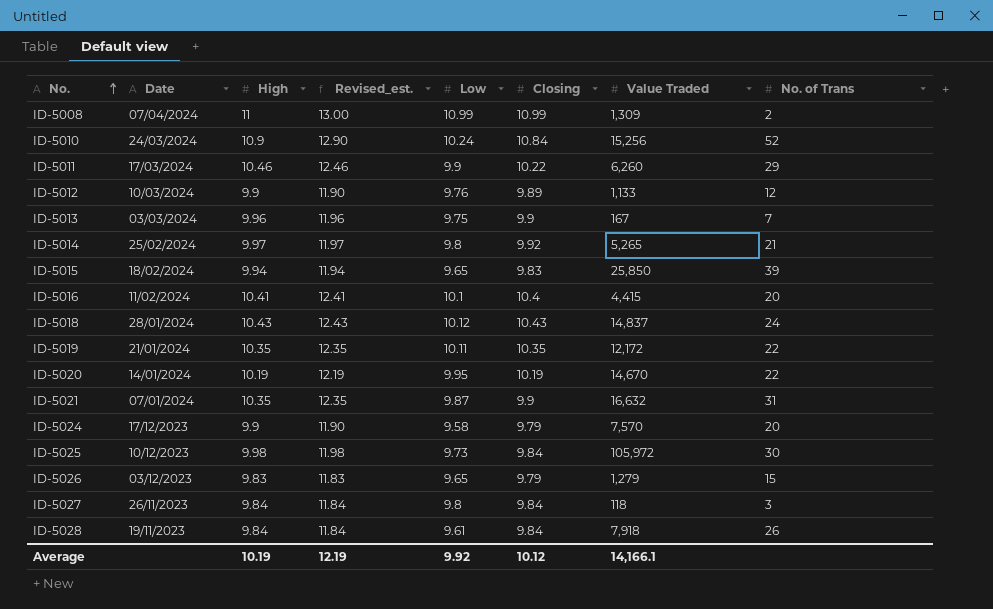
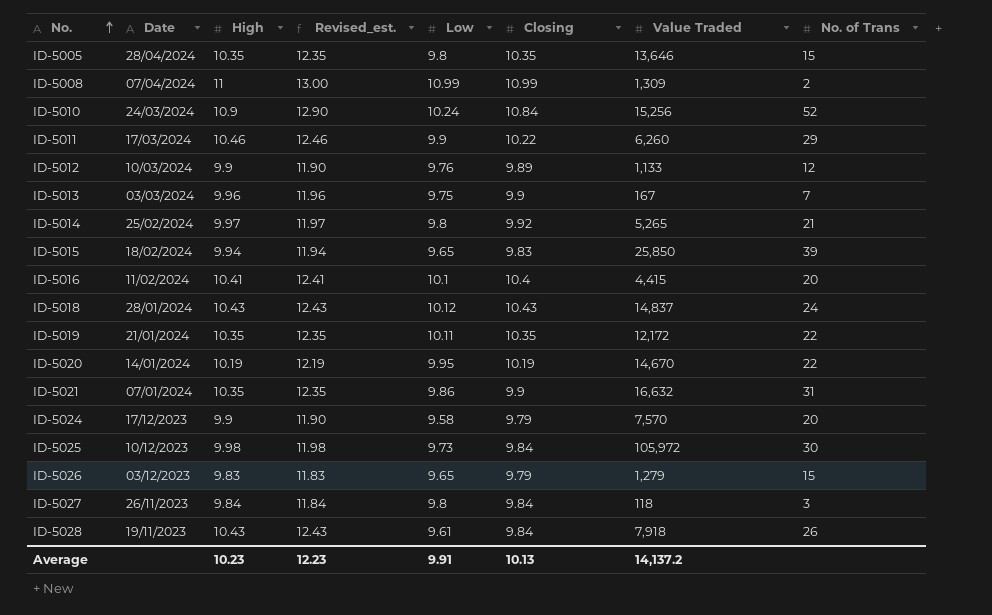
row ID-5005: none -> 28/04/2024 | 10.35 | 12.35 | 9.8 | 10.35 | 13,646 | 15
ID-5021 | Low: 9.87 -> 9.86
ID-5028 | High: 9.84 -> 10.43
ID-5028 | Revised_est.: 11.84 -> 12.43
Average | High: 10.19 -> 10.23
Average | Revised_est.: 12.19 -> 12.23
Average | Low: 9.92 -> 9.91
Average | Closing: 10.12 -> 10.13
Average | Value Traded: 14,166.1 -> 14,137.2

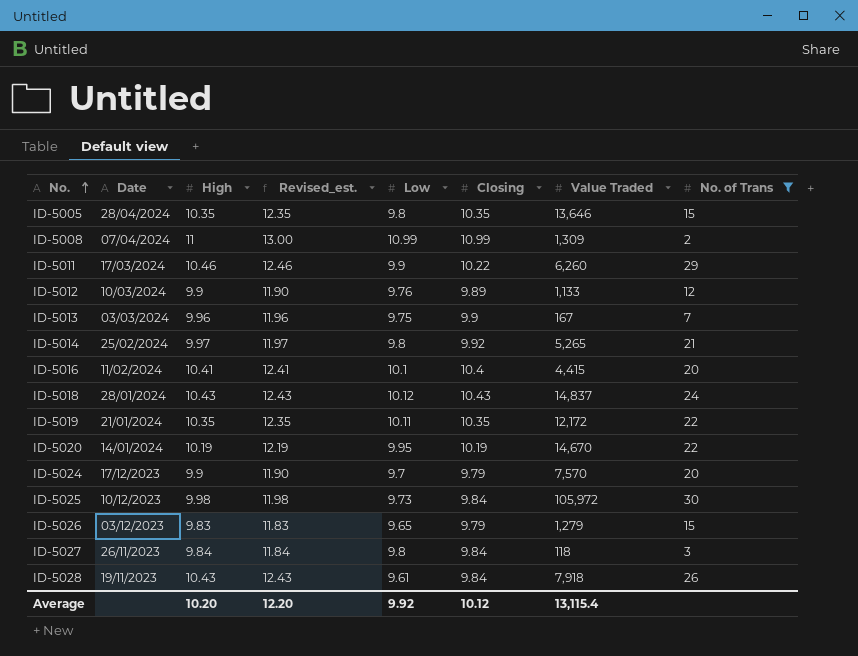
filter: none -> No. of Trans <= 30
ID-5024 | Low: 9.58 -> 9.7
Average | High: 10.23 -> 10.20
Average | Revised_est.: 12.23 -> 12.20
Average | Low: 9.91 -> 9.92
Average | Closing: 10.13 -> 10.12
Average | Value Traded: 14,137.2 -> 13,115.4

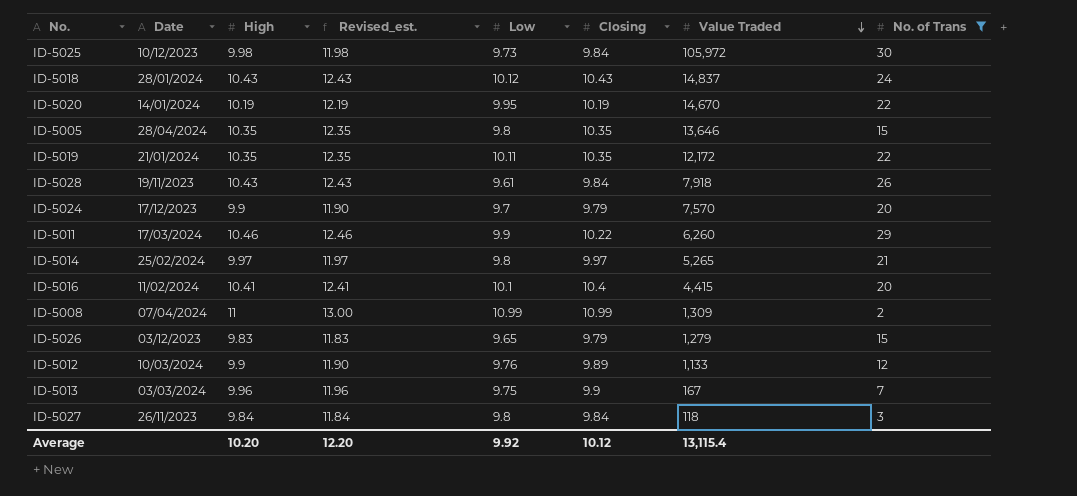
row order: No. ascending -> Value Traded descending
ID-5014 | Closing: 9.92 -> 9.97

